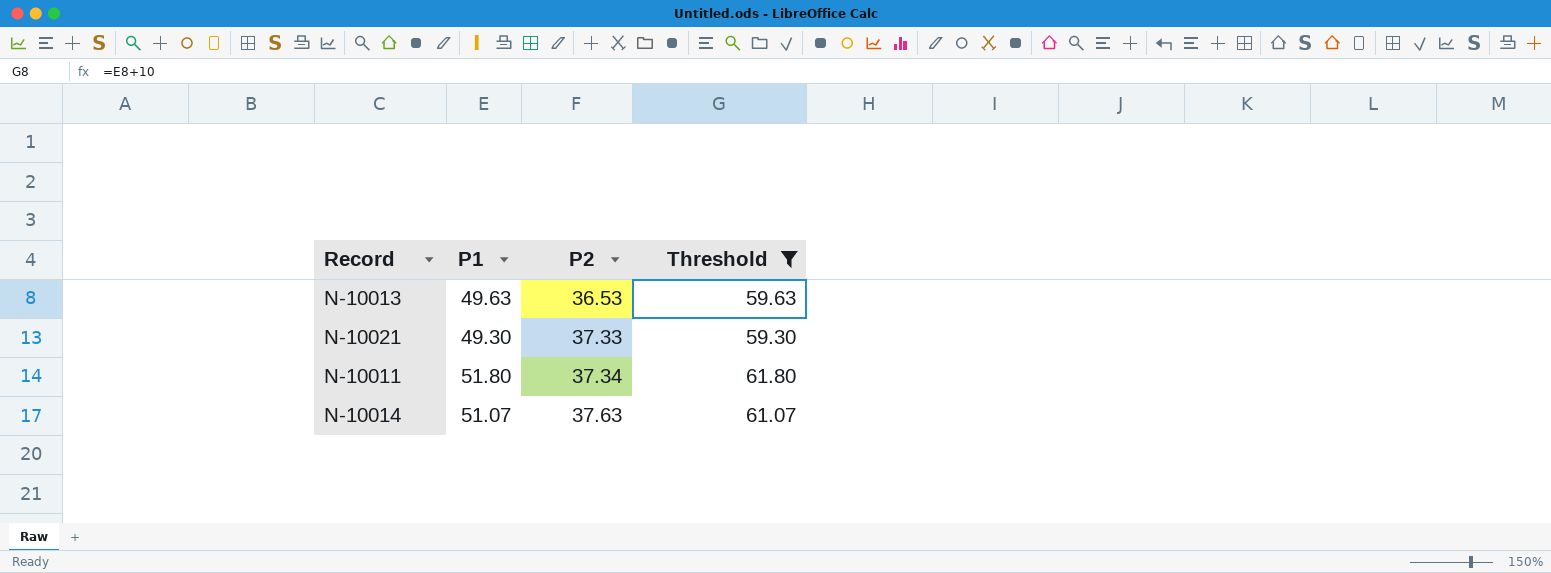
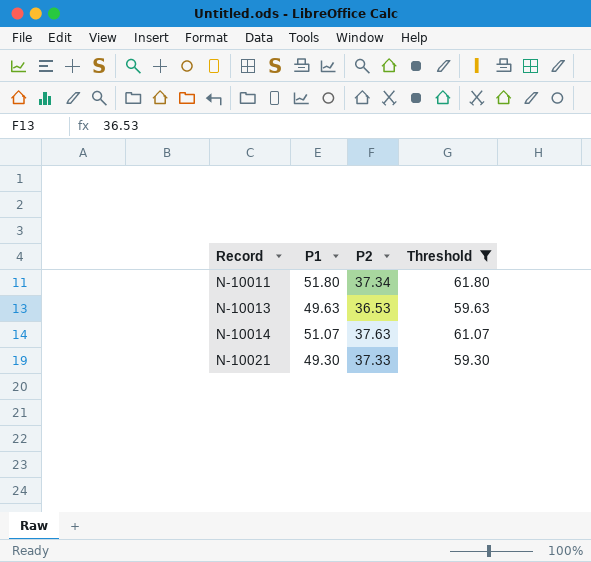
row order: P2 ascending -> Record ascending

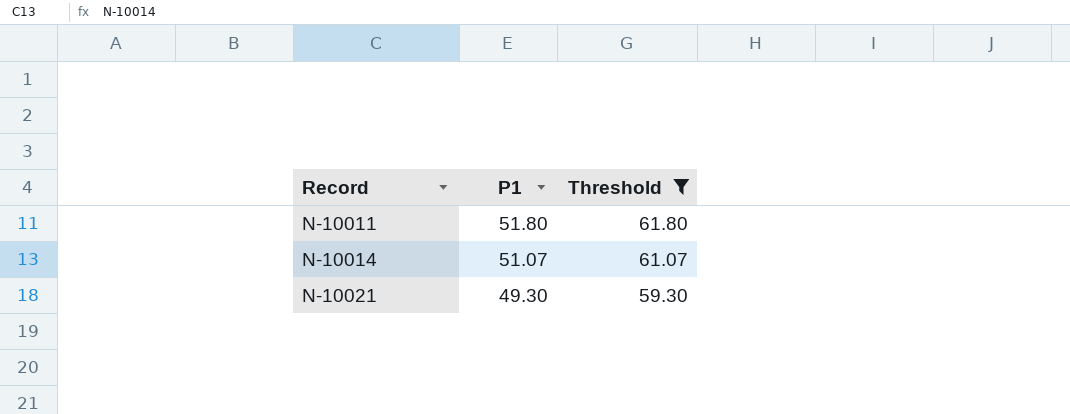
column P2 | position: 3 -> none
row N-10013: 49.63 | 36.53 | 59.63 -> none

